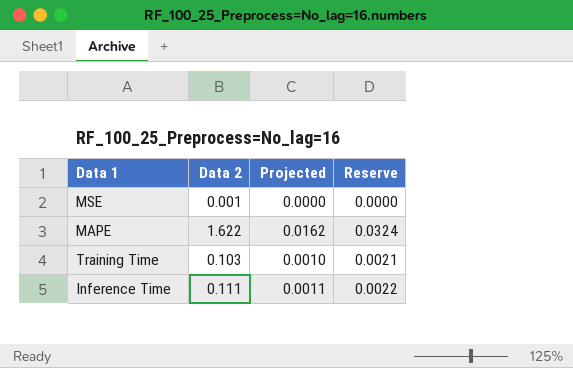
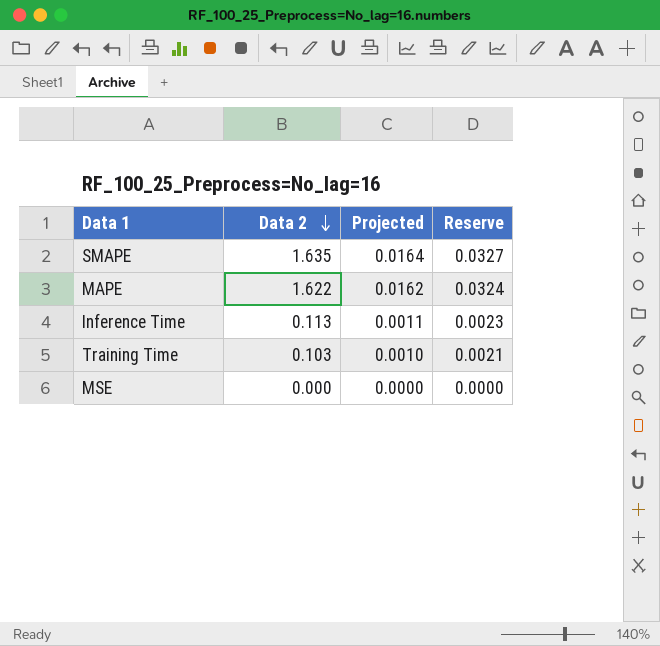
row order: none -> Data 2 descending
row SMAPE: none -> 1.635 | 0.0164 | 0.0327
Inference Time | Data 2: 0.111 -> 0.113
Inference Time | Reserve: 0.0022 -> 0.0023
MSE | Data 2: 0.001 -> 0.000

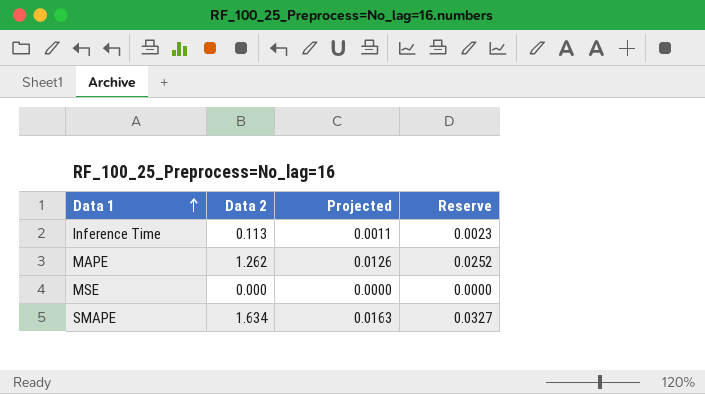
row order: Data 2 descending -> Data 1 ascending
row Training Time: 0.103 | 0.0010 | 0.0021 -> none
MAPE | Data 2: 1.622 -> 1.262
MAPE | Projected: 0.0162 -> 0.0126
MAPE | Reserve: 0.0324 -> 0.0252
SMAPE | Data 2: 1.635 -> 1.634
SMAPE | Projected: 0.0164 -> 0.0163

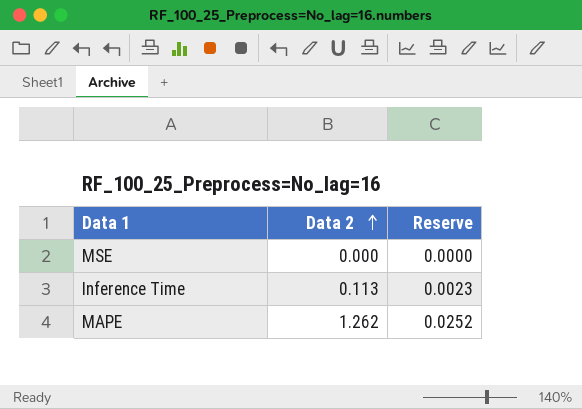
row order: Data 1 ascending -> Data 2 ascending
column Projected | formula: [Data 2] * 0.01 -> none
row SMAPE: 1.634 | 0.0163 | 0.0327 -> none

